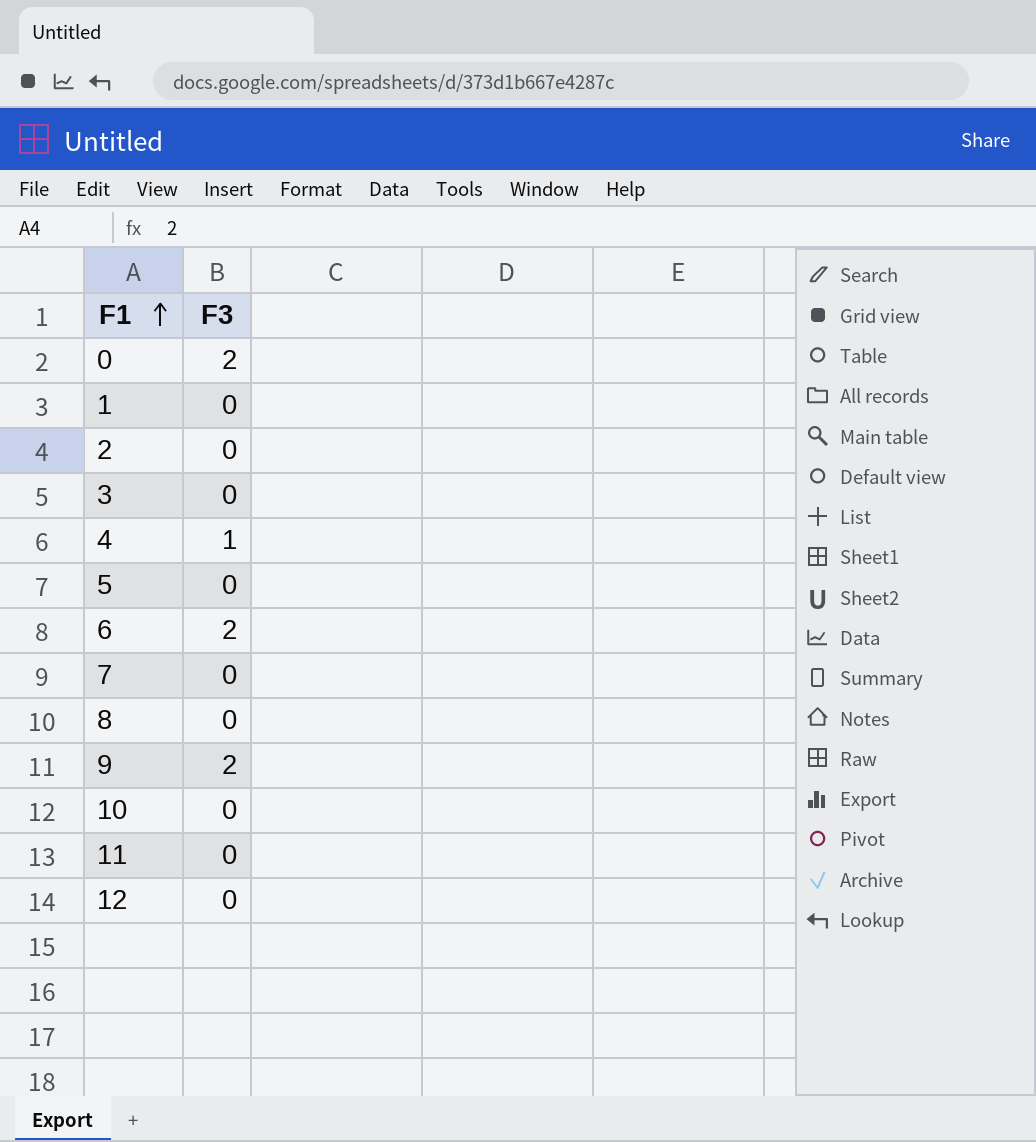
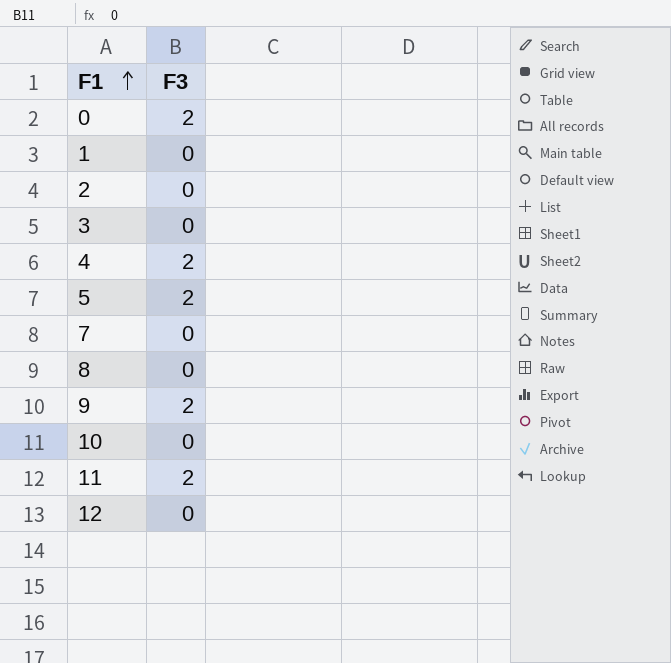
row 6: 2 -> none
4 | F3: 1 -> 2
5 | F3: 0 -> 2
11 | F3: 0 -> 2

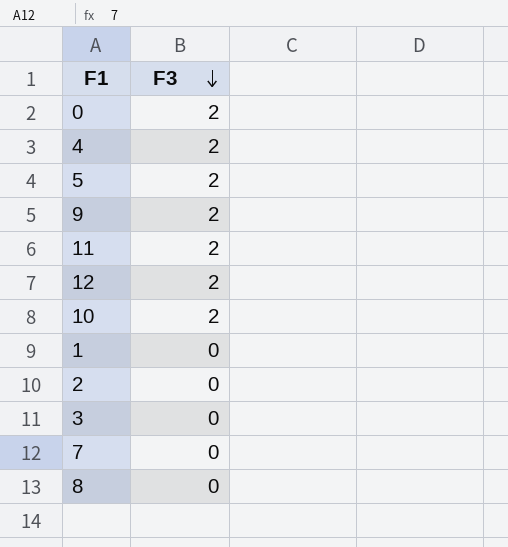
row order: F1 ascending -> F3 descending
12 | F3: 0 -> 2
10 | F3: 0 -> 2

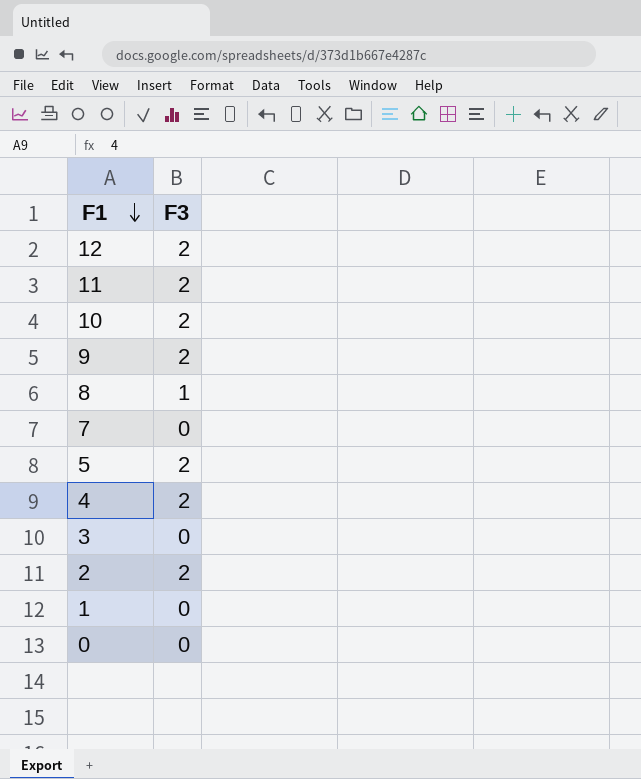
row order: F3 descending -> F1 descending
8 | F3: 0 -> 1
2 | F3: 0 -> 2
0 | F3: 2 -> 0

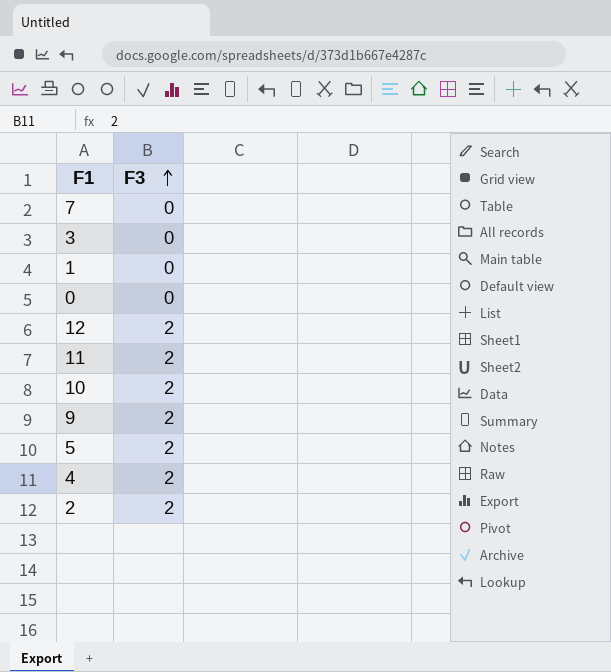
row order: F1 descending -> F3 ascending
row 8: 1 -> none

